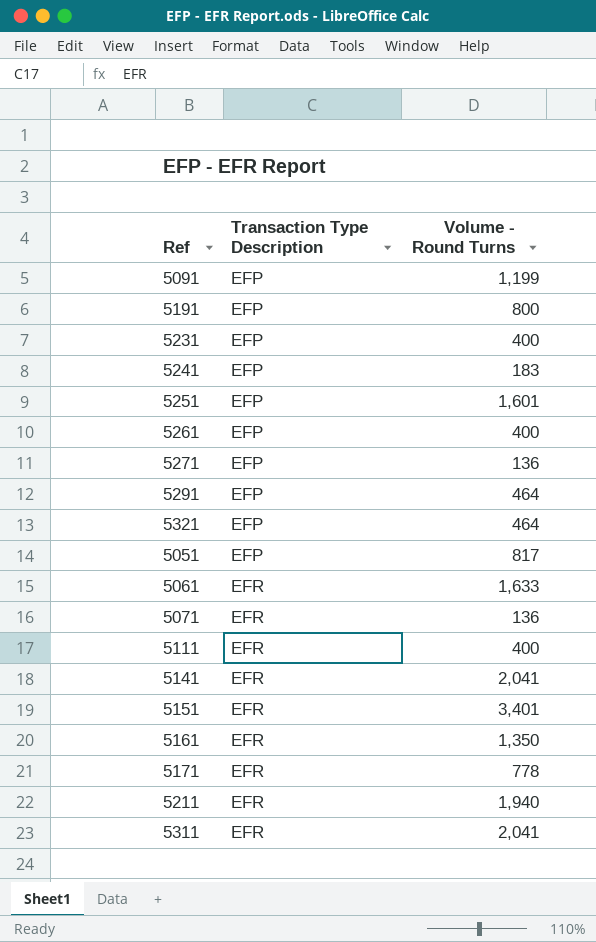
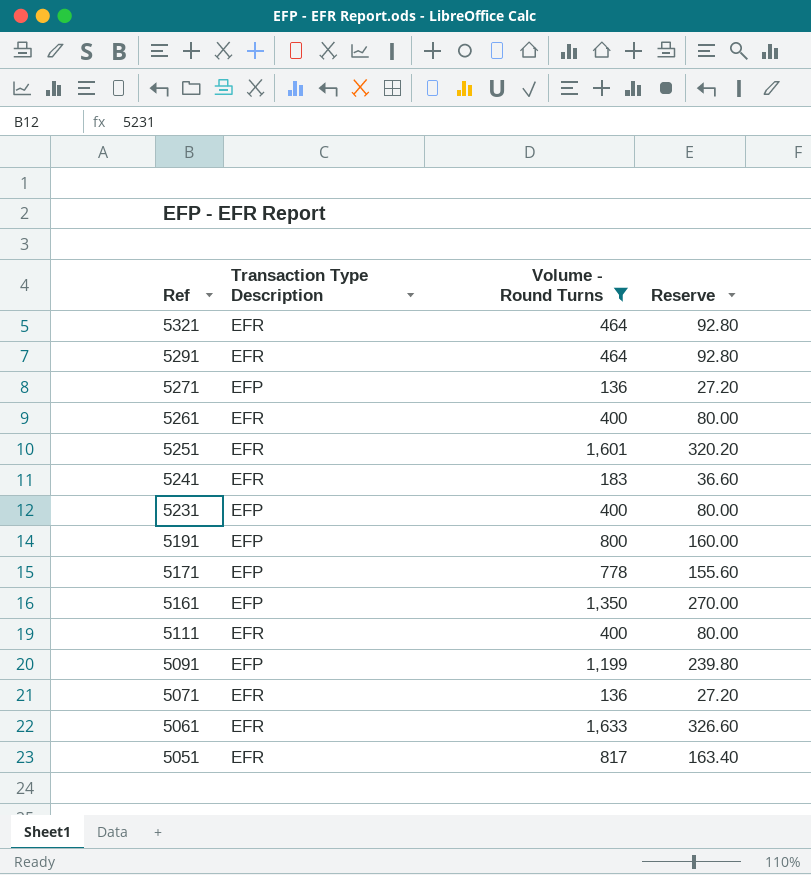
filter: none -> Volume - Round Turns <= 1,633
row order: Transaction Type Description ascending -> Ref descending
column Reserve | formula: none -> [Volume - Round Turns] * 0.2
5321 | Transaction Type Description: EFP -> EFR
5291 | Transaction Type Description: EFP -> EFR
5261 | Transaction Type Description: EFP -> EFR
5251 | Transaction Type Description: EFP -> EFR
5241 | Transaction Type Description: EFP -> EFR
5171 | Transaction Type Description: EFR -> EFP
5161 | Transaction Type Description: EFR -> EFP
5051 | Transaction Type Description: EFP -> EFR

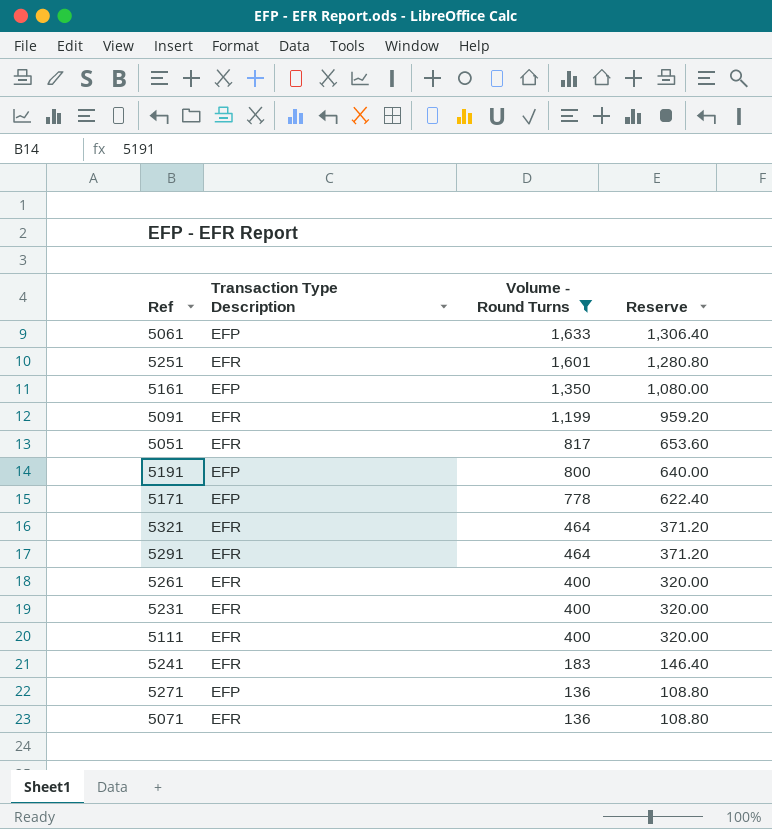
row order: Ref descending -> Volume - Round Turns descending
column Reserve | formula: [Volume - Round Turns] * 0.2 -> [Volume - Round Turns] * 0.8
5061 | Transaction Type Description: EFR -> EFP
5091 | Transaction Type Description: EFP -> EFR
5231 | Transaction Type Description: EFP -> EFR

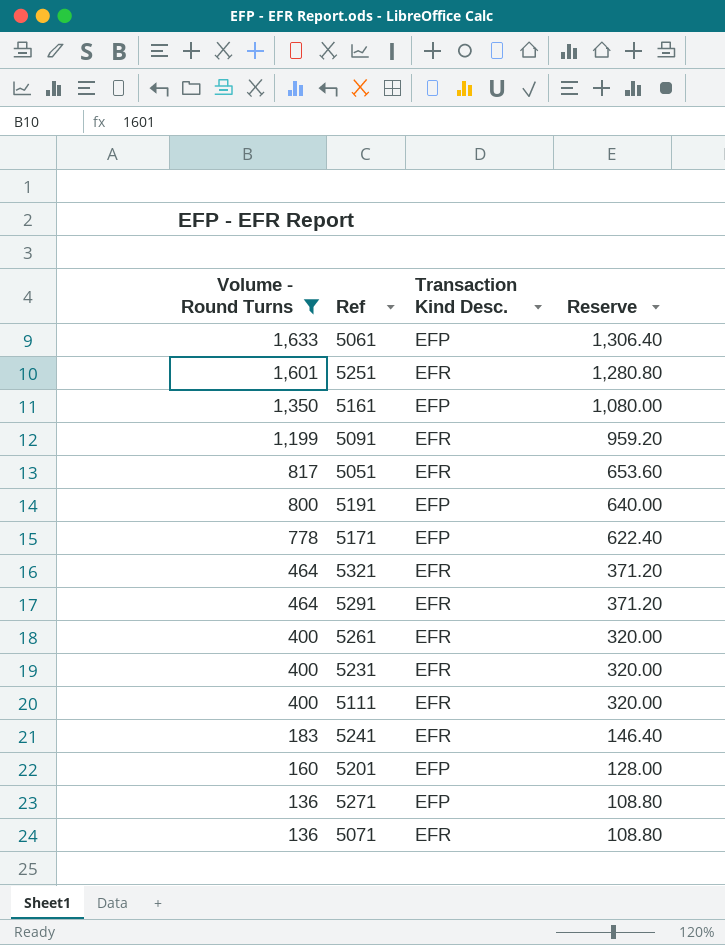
column Volume - Round Turns | position: 3 -> 1
column name: Transaction Type Description -> Transaction Kind Desc.
row 5201: none -> 160 | EFP | 128.00

